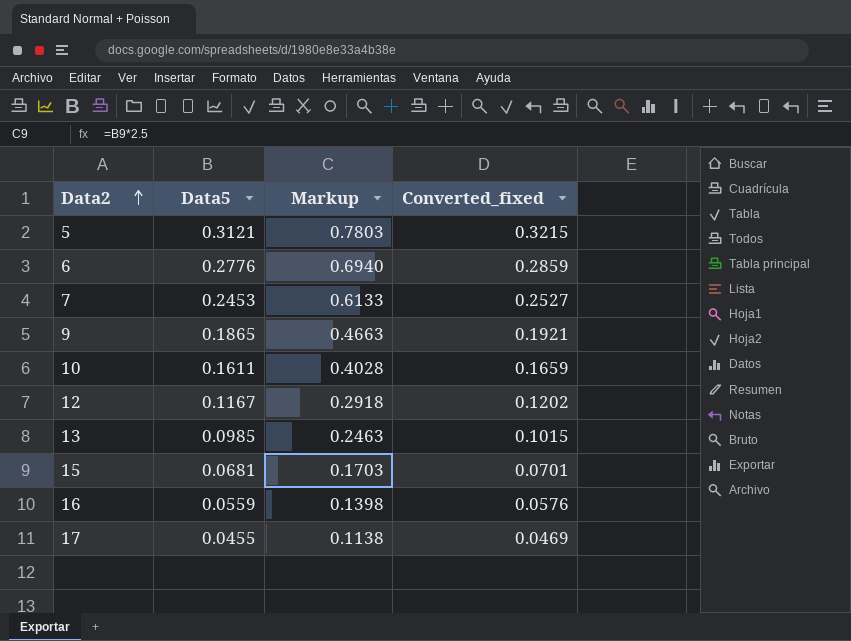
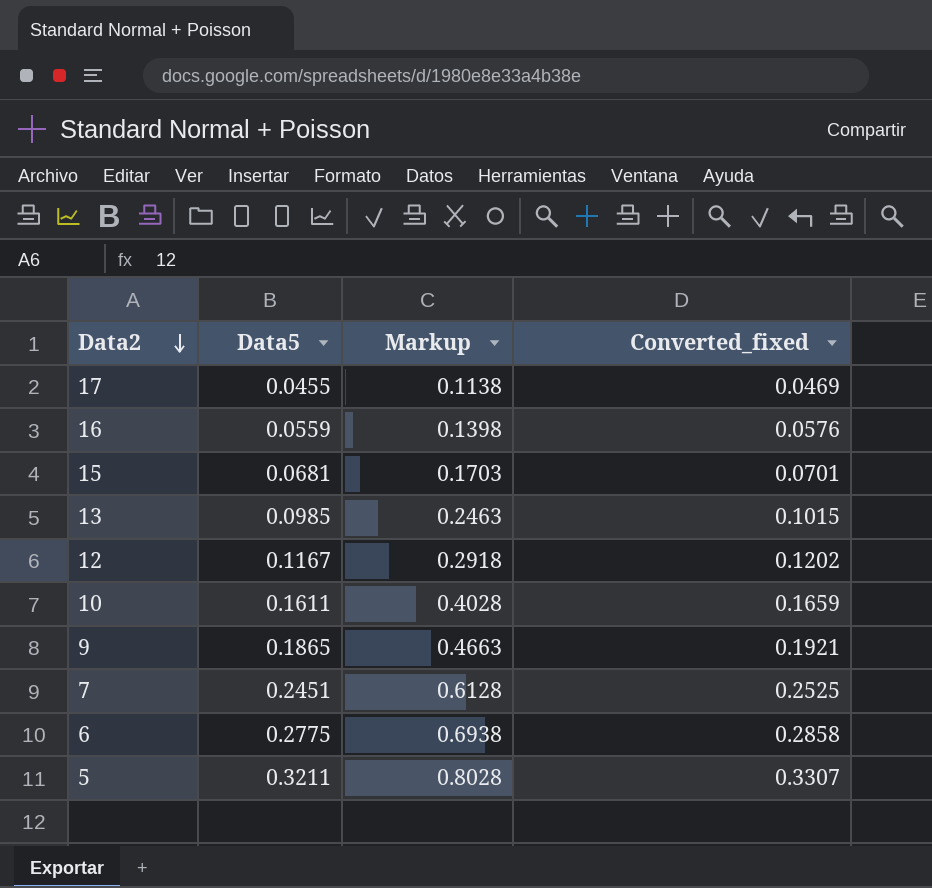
row order: Data2 ascending -> Data2 descending
7 | Data5: 0.2453 -> 0.2451
7 | Markup: 0.6133 -> 0.6128
7 | Converted_fixed: 0.2527 -> 0.2525
6 | Data5: 0.2776 -> 0.2775
6 | Markup: 0.6940 -> 0.6938
6 | Converted_fixed: 0.2859 -> 0.2858
5 | Data5: 0.3121 -> 0.3211
5 | Markup: 0.7803 -> 0.8028
5 | Converted_fixed: 0.3215 -> 0.3307

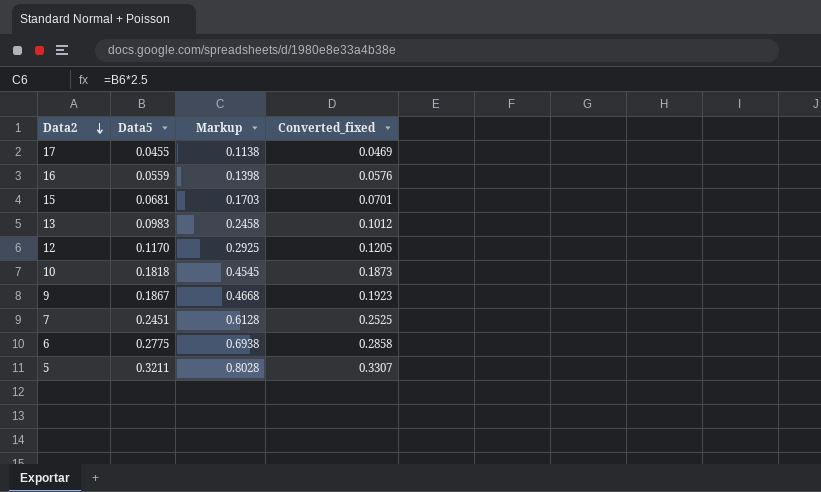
13 | Data5: 0.0985 -> 0.0983
13 | Markup: 0.2463 -> 0.2458
13 | Converted_fixed: 0.1015 -> 0.1012
12 | Data5: 0.1167 -> 0.1170
12 | Markup: 0.2918 -> 0.2925
12 | Converted_fixed: 0.1202 -> 0.1205
10 | Data5: 0.1611 -> 0.1818
10 | Markup: 0.4028 -> 0.4545
10 | Converted_fixed: 0.1659 -> 0.1873
9 | Data5: 0.1865 -> 0.1867
9 | Markup: 0.4663 -> 0.4668
9 | Converted_fixed: 0.1921 -> 0.1923

